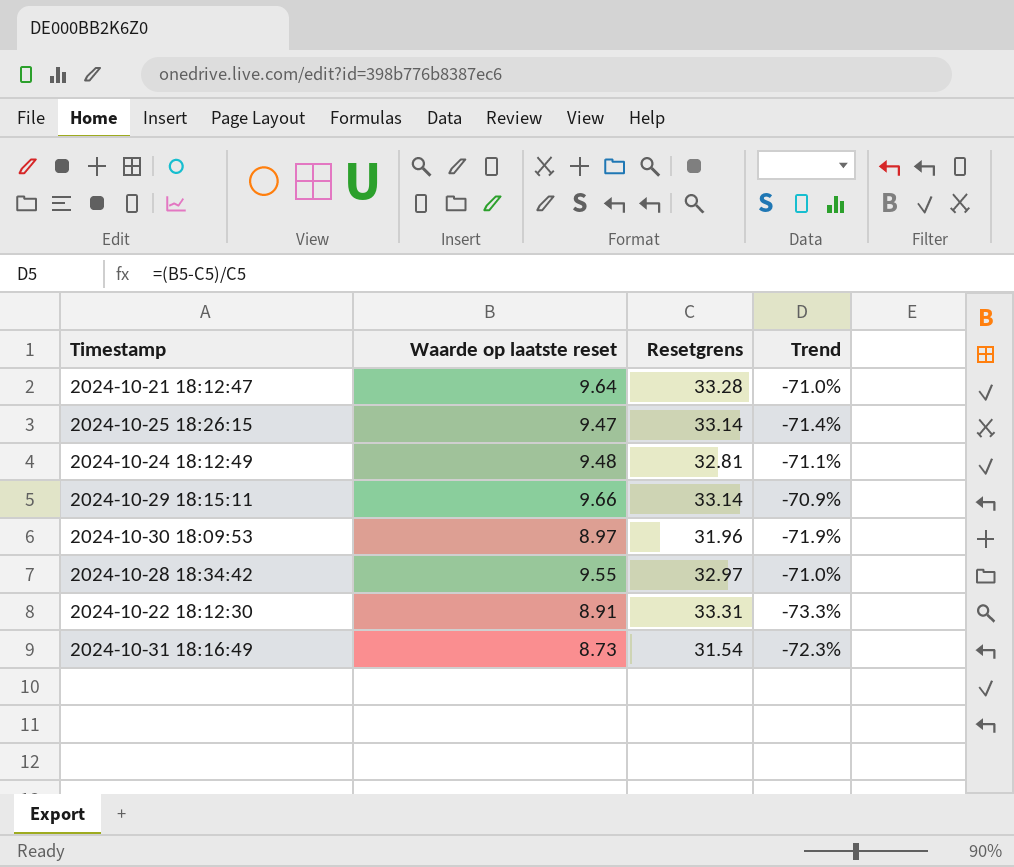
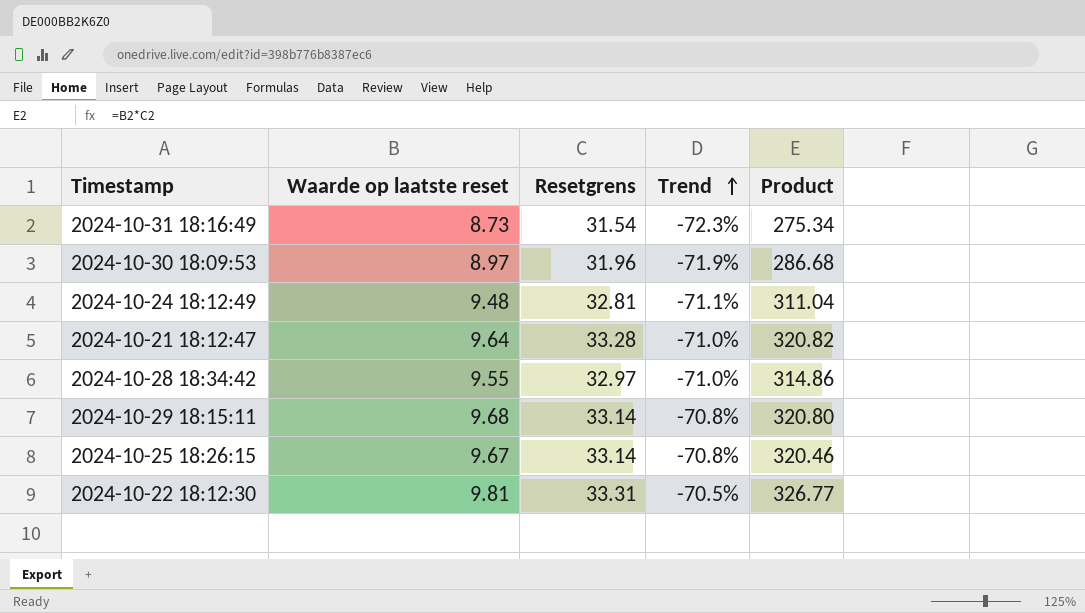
row order: none -> Trend ascending
column Product | formula: none -> [Waarde op laatste reset] * [Resetgrens]
2024-10-29 18:15:11 | Waarde op laatste reset: 9.66 -> 9.68
2024-10-29 18:15:11 | Trend: -70.9% -> -70.8%
2024-10-25 18:26:15 | Waarde op laatste reset: 9.47 -> 9.67
2024-10-25 18:26:15 | Trend: -71.4% -> -70.8%
2024-10-22 18:12:30 | Waarde op laatste reset: 8.91 -> 9.81
2024-10-22 18:12:30 | Trend: -73.3% -> -70.5%

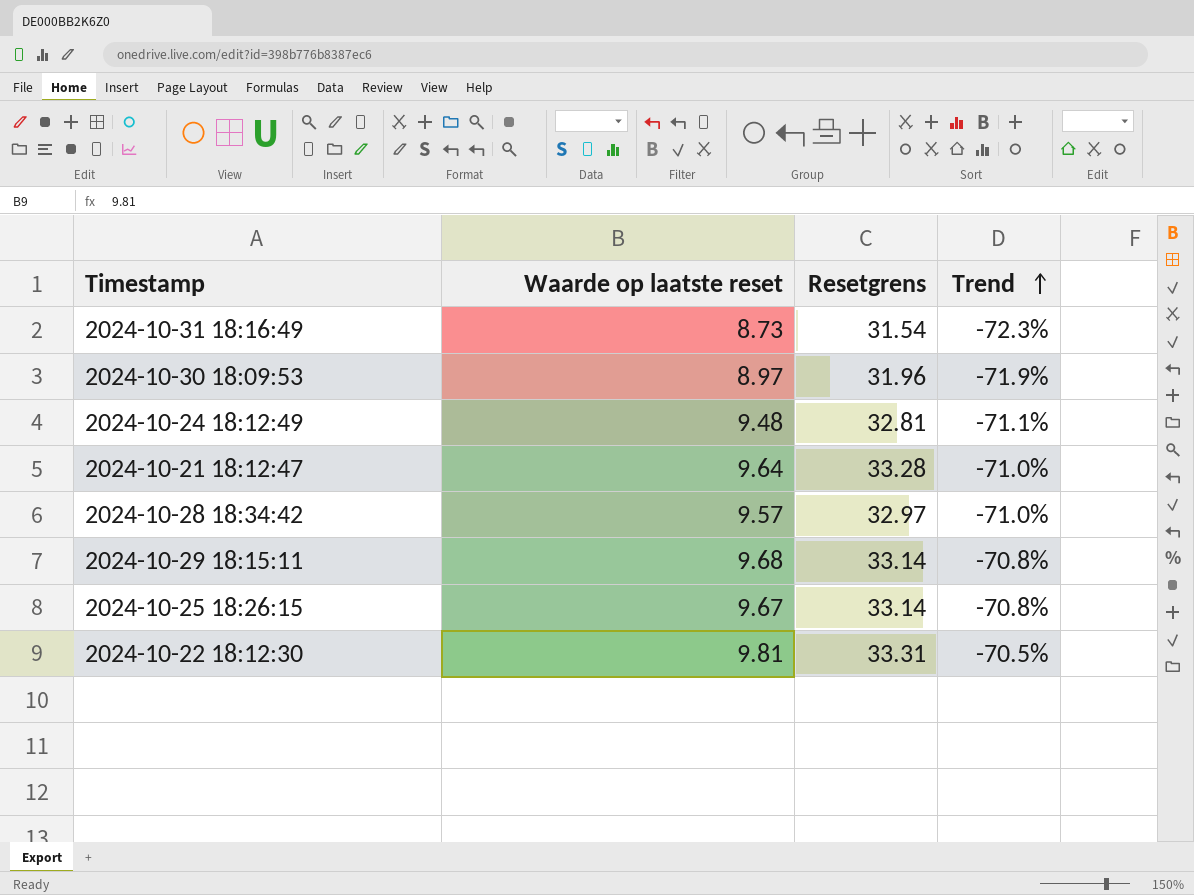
column Product | formula: [Waarde op laatste reset] * [Resetgrens] -> none
2024-10-28 18:34:42 | Waarde op laatste reset: 9.55 -> 9.57

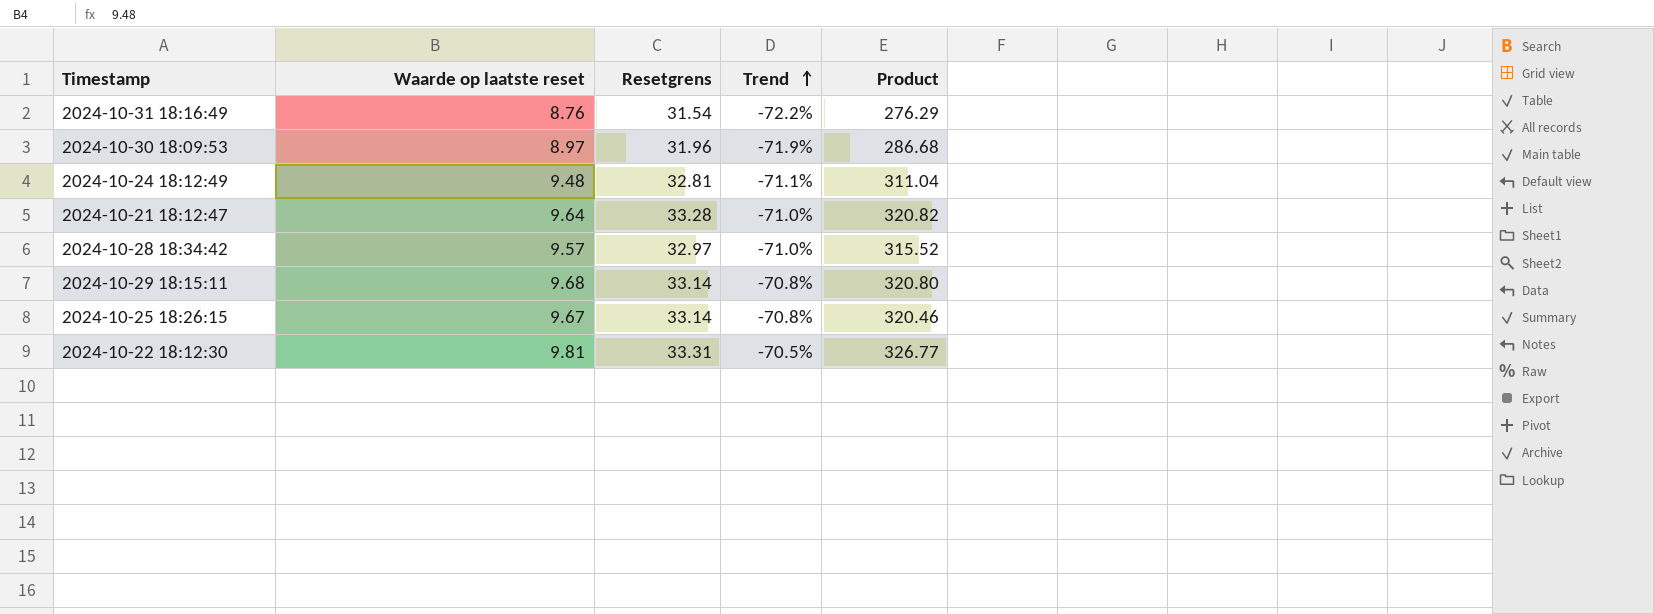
column Product | formula: none -> [Waarde op laatste reset] * [Resetgrens]
2024-10-31 18:16:49 | Waarde op laatste reset: 8.73 -> 8.76
2024-10-31 18:16:49 | Trend: -72.3% -> -72.2%

